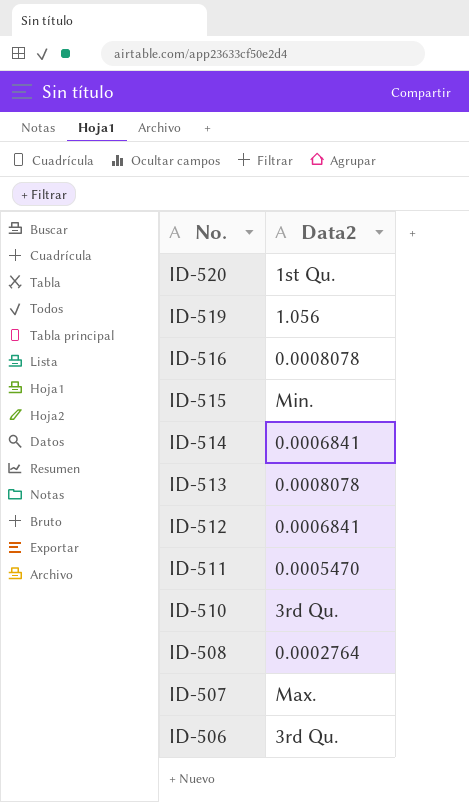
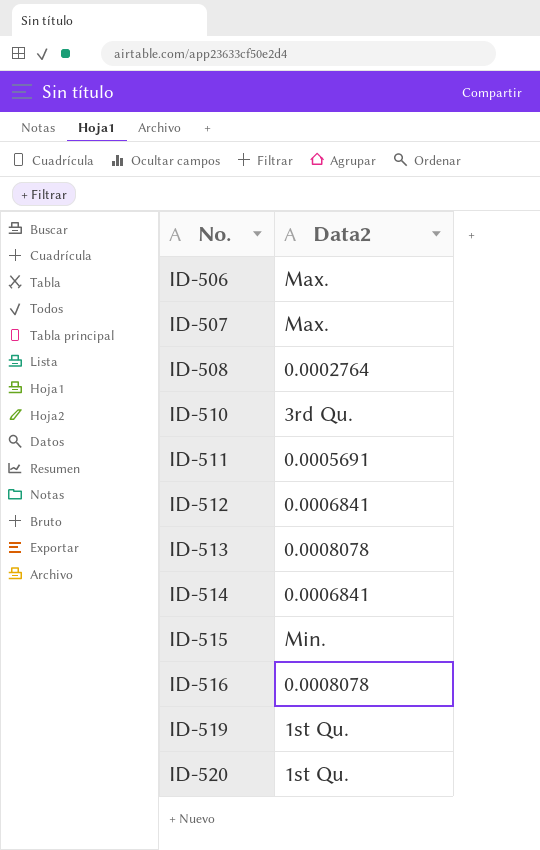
row order: No. descending -> No. ascending
ID-506 | Data2: 3rd Qu. -> Max.
ID-511 | Data2: 0.0005470 -> 0.0005691
ID-519 | Data2: 1.056 -> 1st Qu.

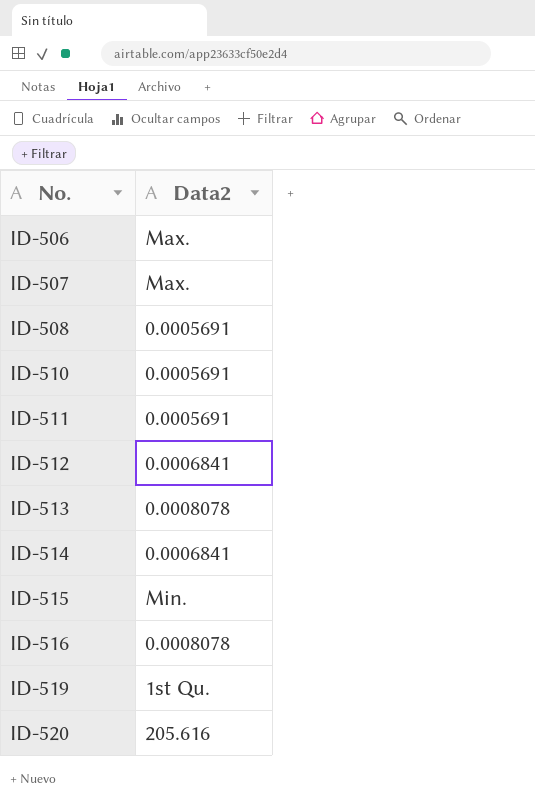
ID-508 | Data2: 0.0002764 -> 0.0005691
ID-510 | Data2: 3rd Qu. -> 0.0005691
ID-520 | Data2: 1st Qu. -> 205.616

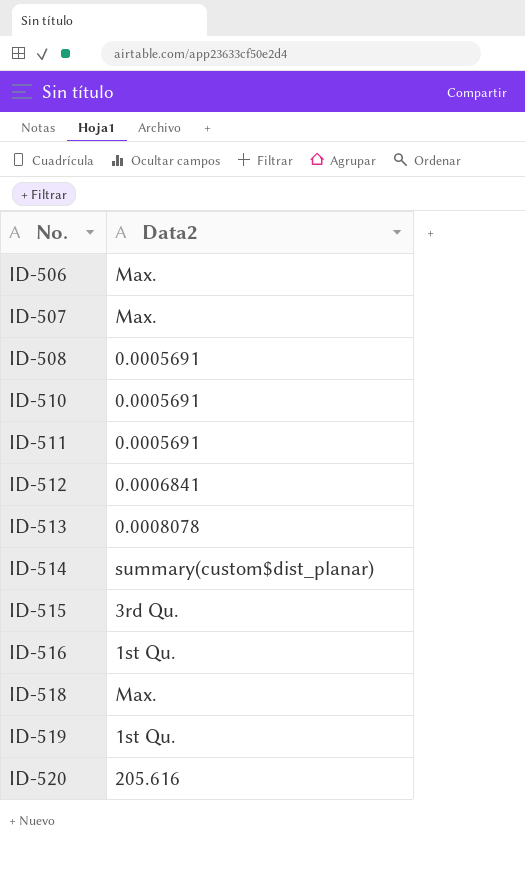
ID-514 | Data2: 0.0006841 -> summary(custom$dist_planar)
ID-515 | Data2: Min. -> 3rd Qu.
ID-516 | Data2: 0.0008078 -> 1st Qu.
row ID-518: none -> Max.

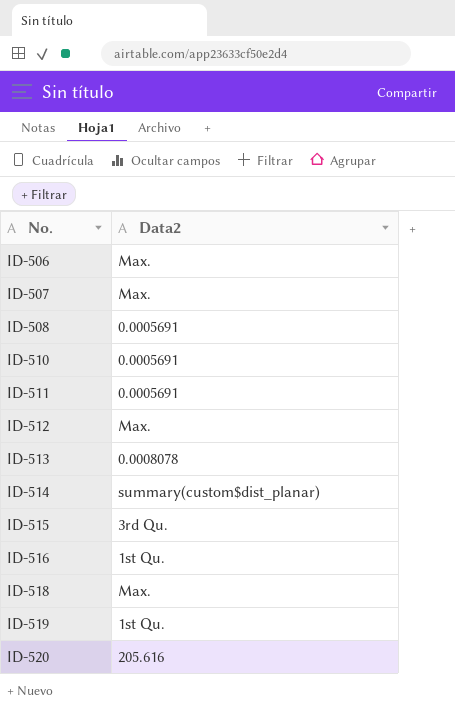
ID-512 | Data2: 0.0006841 -> Max.

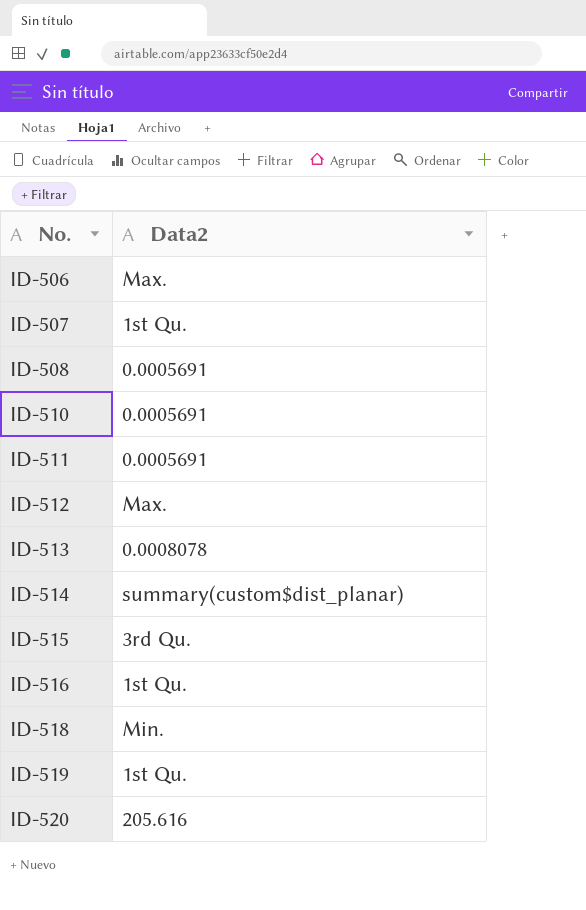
ID-507 | Data2: Max. -> 1st Qu.
ID-518 | Data2: Max. -> Min.

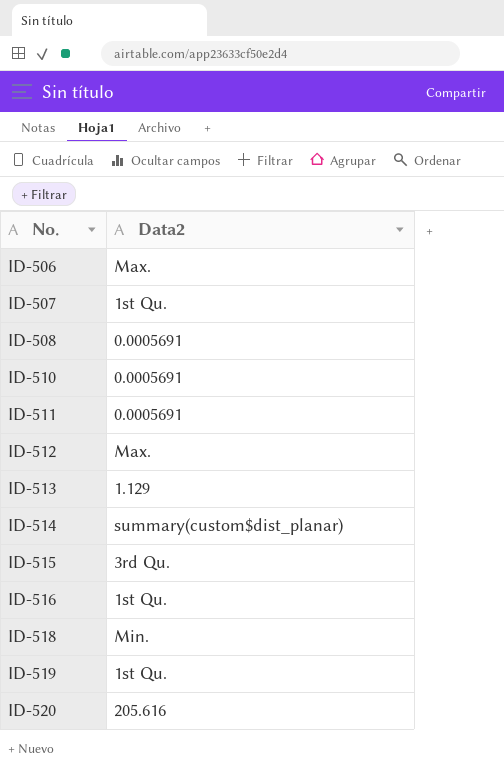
ID-513 | Data2: 0.0008078 -> 1.129

